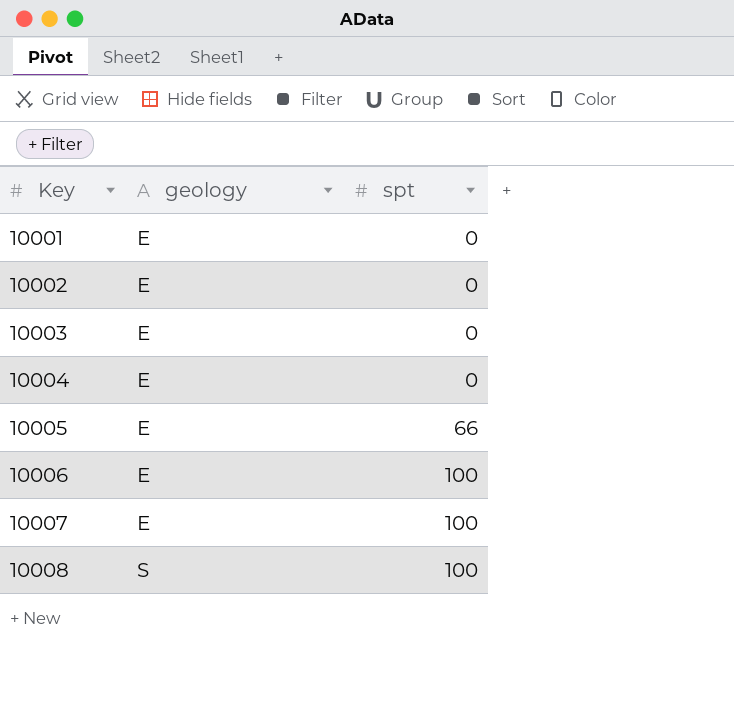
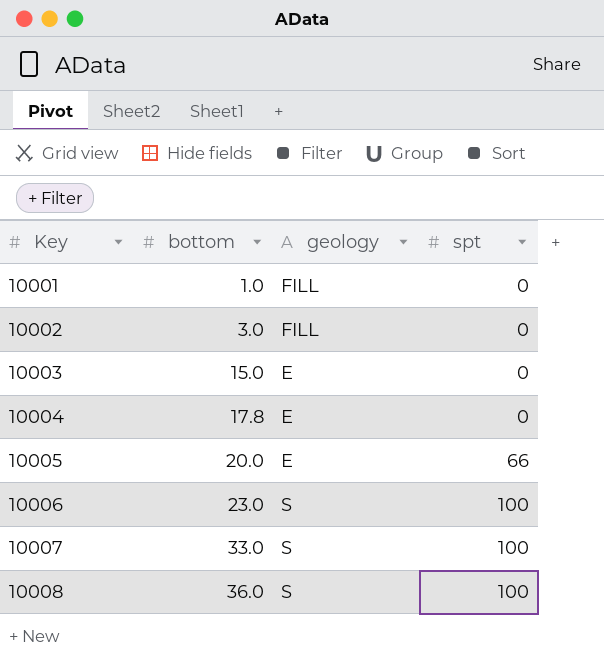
column bottom | position: none -> 2
10001 | geology: E -> FILL
10002 | geology: E -> FILL
10006 | geology: E -> S
10007 | geology: E -> S

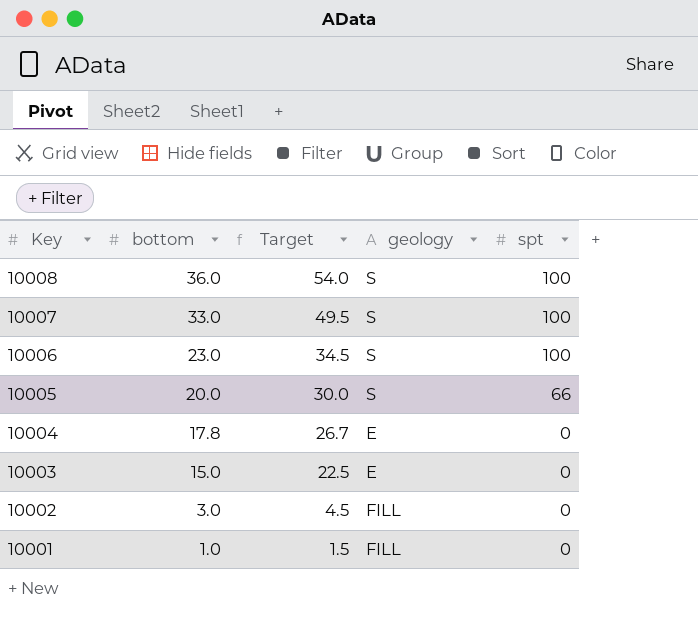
row order: Key ascending -> Key descending
column Target | formula: none -> [bottom] * 1.5
10005 | geology: E -> S

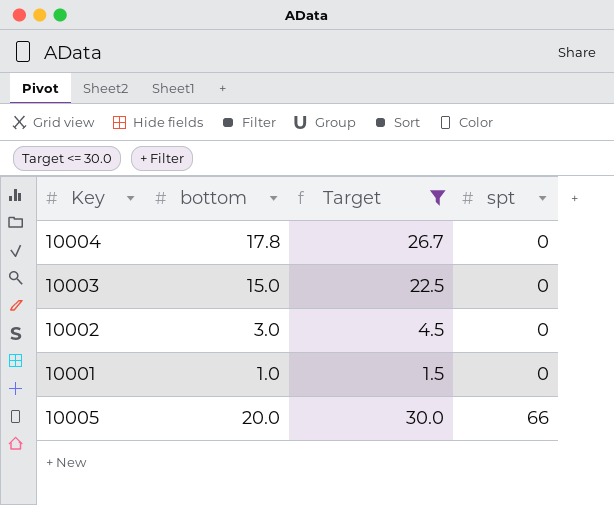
filter: none -> Target <= 30.0
row order: Key descending -> spt ascending
column geology | position: 4 -> none

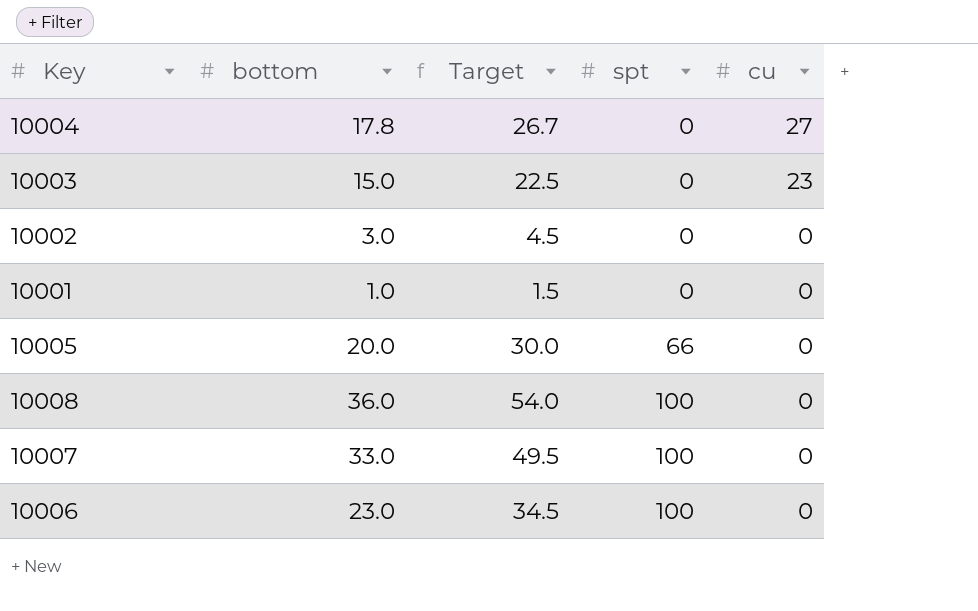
filter: Target <= 30.0 -> none
column cu | position: none -> 5

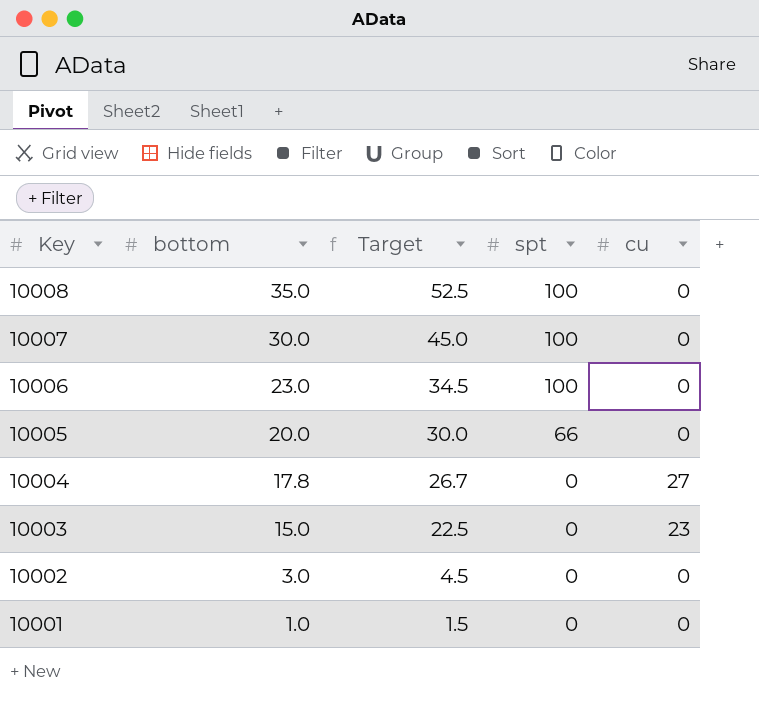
row order: spt ascending -> Key descending
10008 | bottom: 36.0 -> 35.0
10008 | Target: 54.0 -> 52.5
10007 | bottom: 33.0 -> 30.0
10007 | Target: 49.5 -> 45.0

